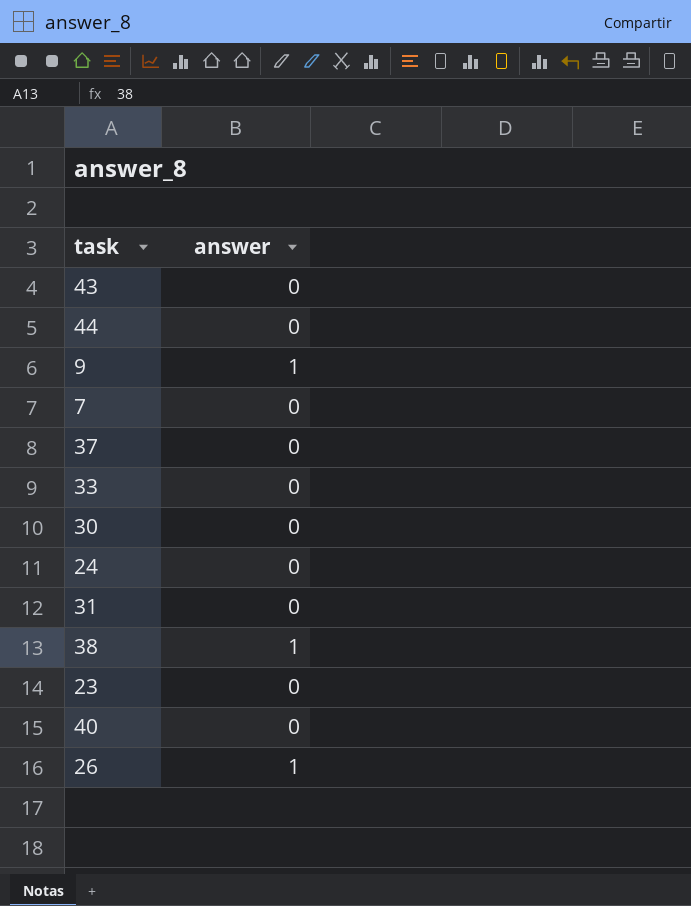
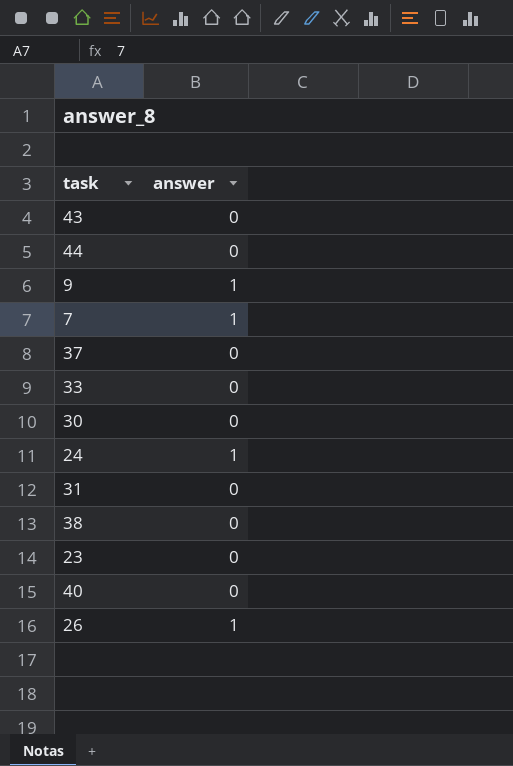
7 | answer: 0 -> 1
24 | answer: 0 -> 1
38 | answer: 1 -> 0

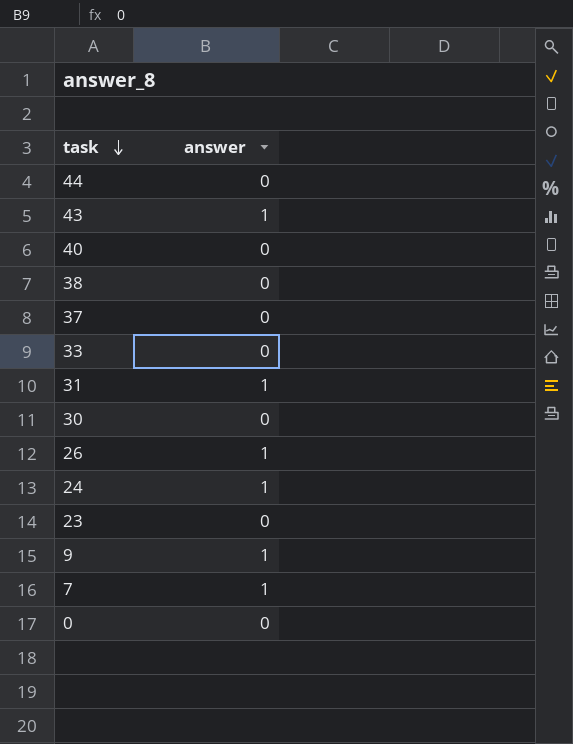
row order: none -> task descending
43 | answer: 0 -> 1
31 | answer: 0 -> 1
row 0: none -> 0

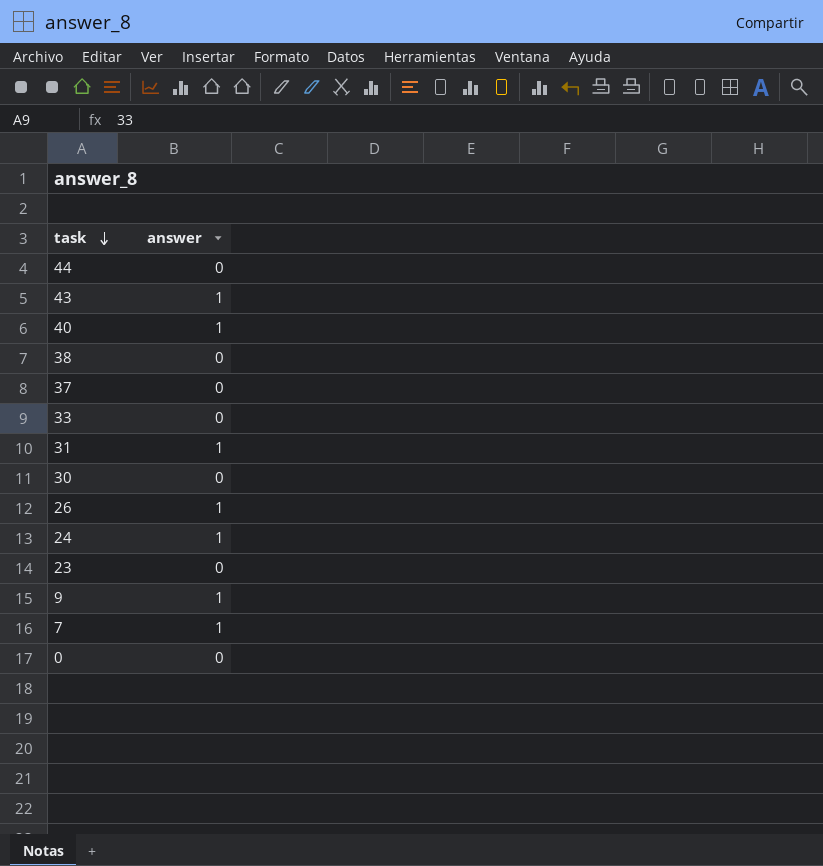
40 | answer: 0 -> 1

